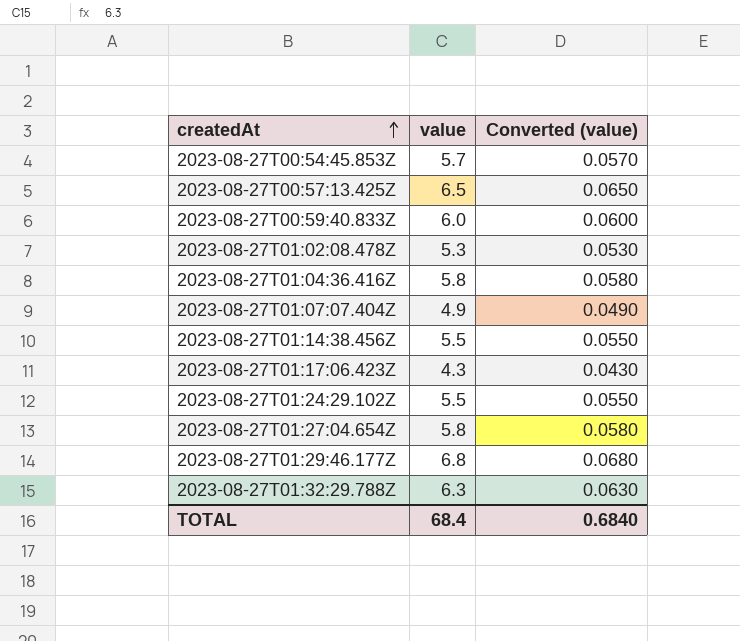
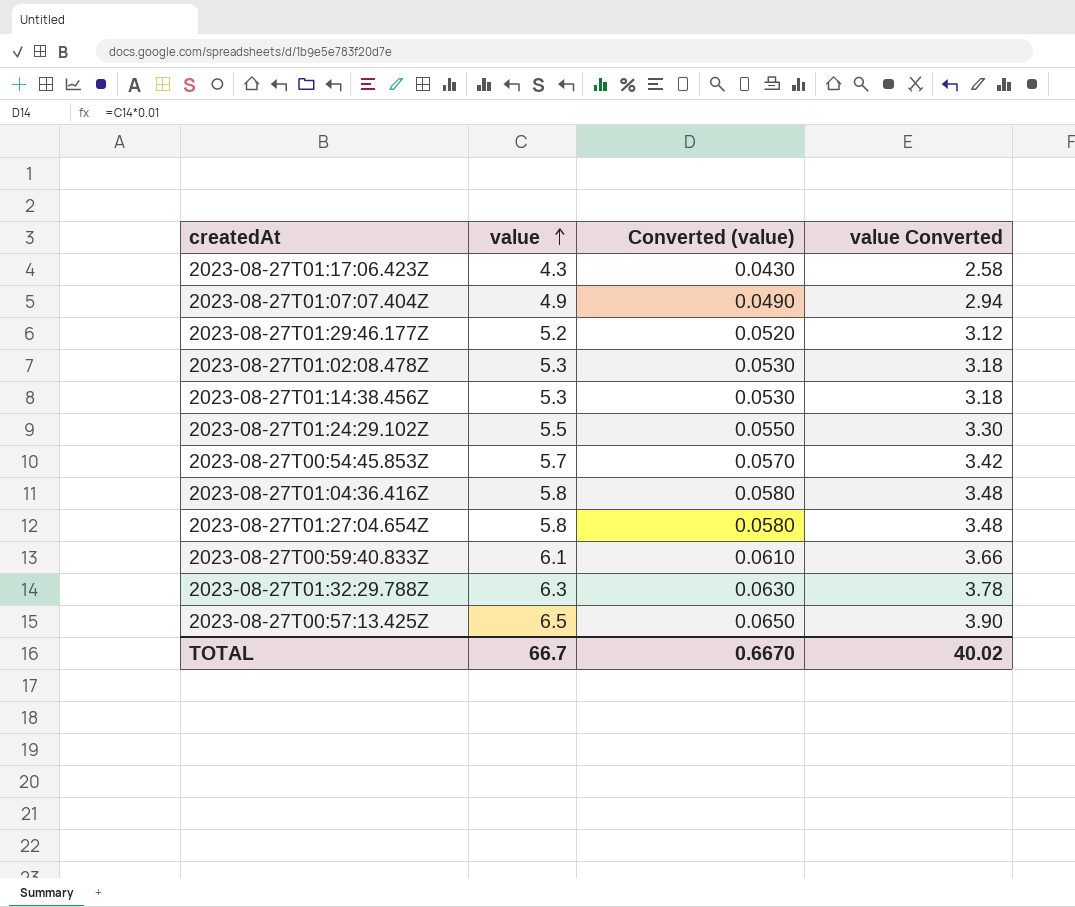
row order: createdAt ascending -> value ascending
column value Converted | formula: none -> [value] * 0.6
2023-08-27T01:29:46.177Z | value: 6.8 -> 5.2
2023-08-27T01:29:46.177Z | Converted (value): 0.0680 -> 0.0520
2023-08-27T01:14:38.456Z | value: 5.5 -> 5.3
2023-08-27T01:14:38.456Z | Converted (value): 0.0550 -> 0.0530
2023-08-27T00:59:40.833Z | value: 6.0 -> 6.1
2023-08-27T00:59:40.833Z | Converted (value): 0.0600 -> 0.0610
TOTAL | value: 68.4 -> 66.7
TOTAL | Converted (value): 0.6840 -> 0.6670

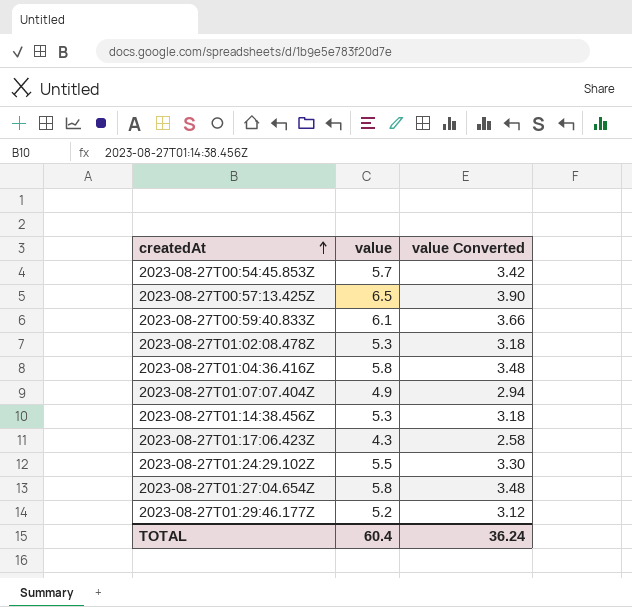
row order: value ascending -> createdAt ascending
column Converted (value) | formula: [value] * 0.01 -> none
row 2023-08-27T01:32:29.788Z: 6.3 | 0.0630 | 3.78 -> none
TOTAL | value: 66.7 -> 60.4
TOTAL | value Converted: 40.02 -> 36.24

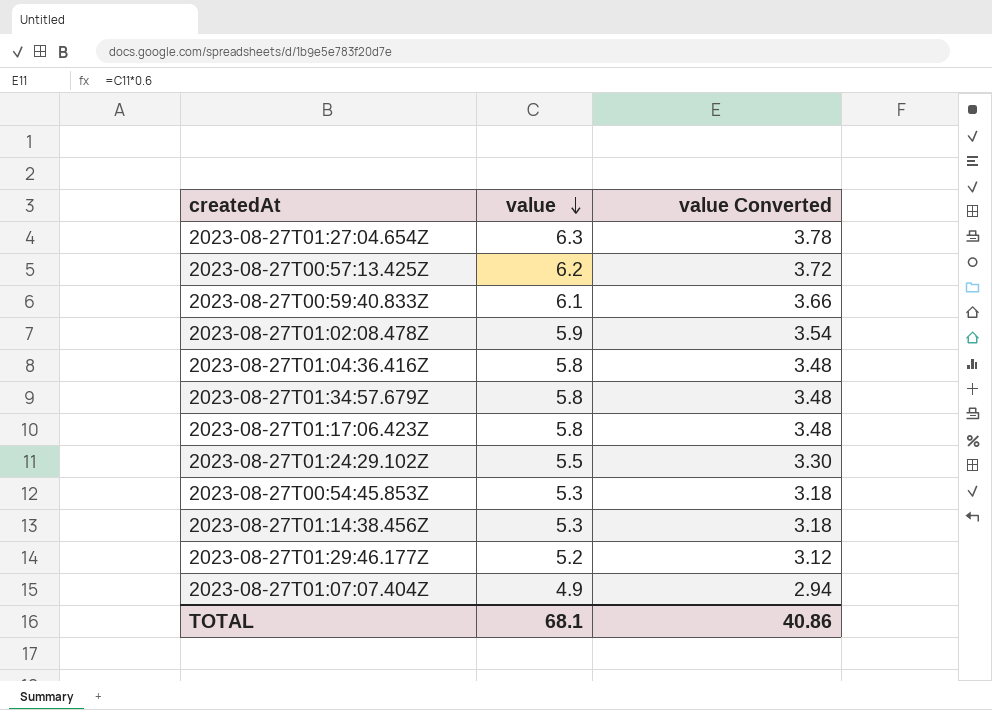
row order: createdAt ascending -> value descending
2023-08-27T01:27:04.654Z | value: 5.8 -> 6.3
2023-08-27T01:27:04.654Z | value Converted: 3.48 -> 3.78
2023-08-27T00:57:13.425Z | value: 6.5 -> 6.2
2023-08-27T00:57:13.425Z | value Converted: 3.90 -> 3.72
2023-08-27T01:02:08.478Z | value: 5.3 -> 5.9
2023-08-27T01:02:08.478Z | value Converted: 3.18 -> 3.54
row 2023-08-27T01:34:57.679Z: none -> 5.8 | 3.48
2023-08-27T01:17:06.423Z | value: 4.3 -> 5.8
2023-08-27T01:17:06.423Z | value Converted: 2.58 -> 3.48
2023-08-27T00:54:45.853Z | value: 5.7 -> 5.3
2023-08-27T00:54:45.853Z | value Converted: 3.42 -> 3.18
TOTAL | value: 60.4 -> 68.1
TOTAL | value Converted: 36.24 -> 40.86

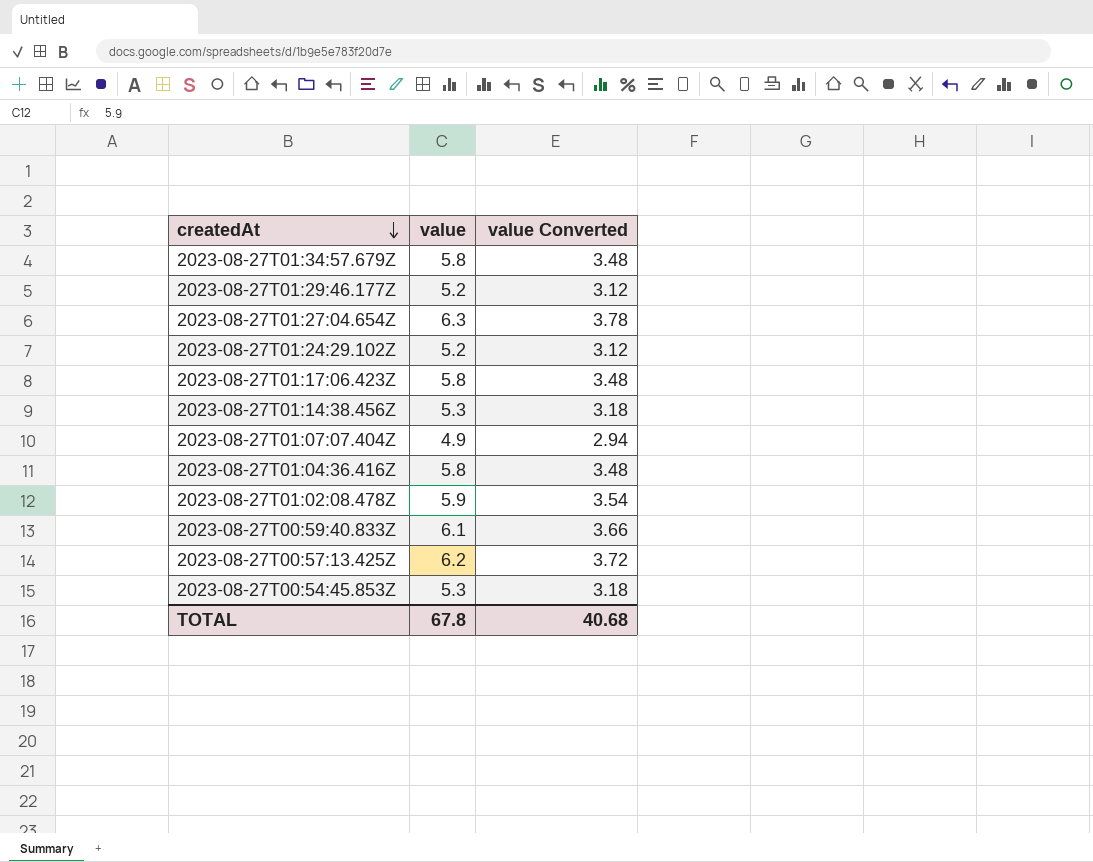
row order: value descending -> createdAt descending
2023-08-27T01:24:29.102Z | value: 5.5 -> 5.2
2023-08-27T01:24:29.102Z | value Converted: 3.30 -> 3.12
TOTAL | value: 68.1 -> 67.8
TOTAL | value Converted: 40.86 -> 40.68

